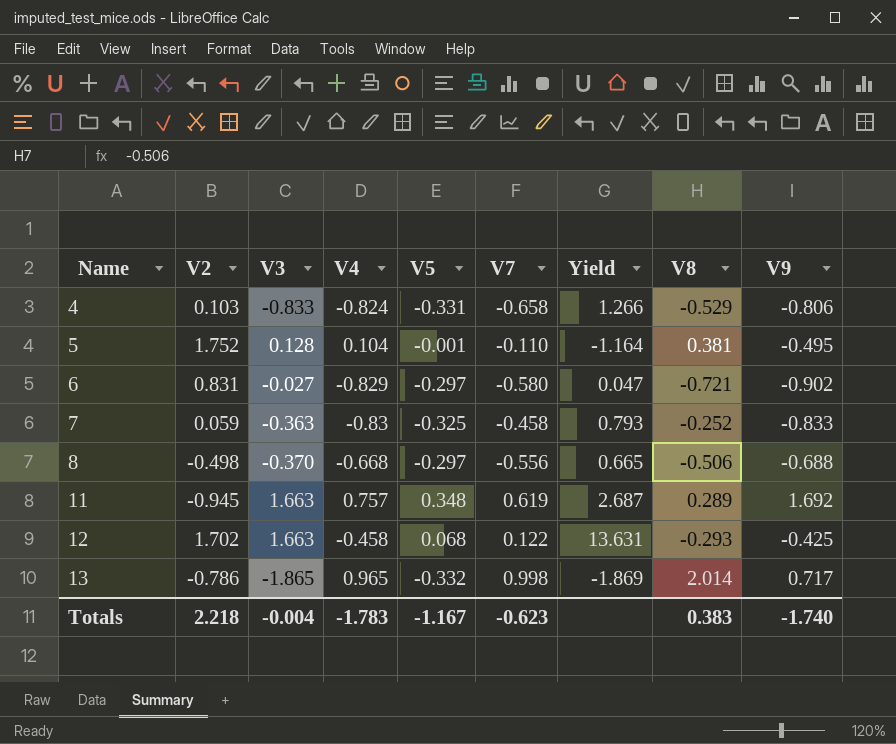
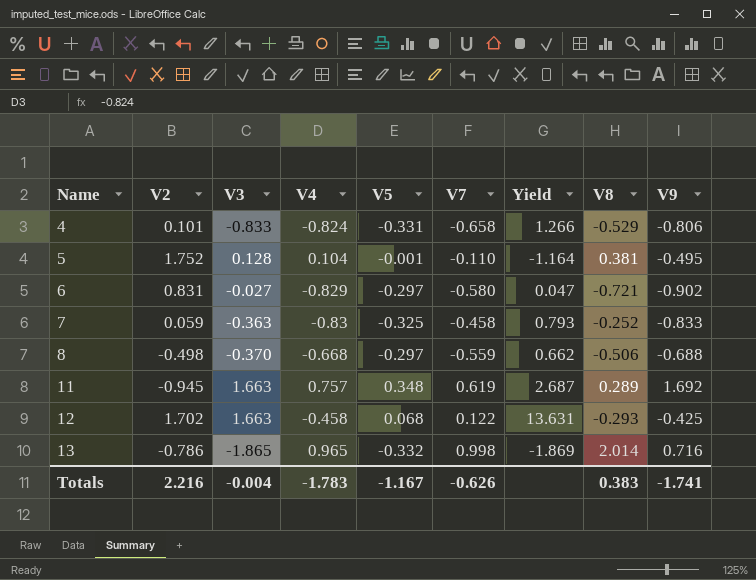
4 | V2: 0.103 -> 0.101
8 | V7: -0.556 -> -0.559
8 | Yield: 0.665 -> 0.662
13 | V9: 0.717 -> 0.716
Totals | V2: 2.218 -> 2.216
Totals | V7: -0.623 -> -0.626
Totals | V9: -1.740 -> -1.741

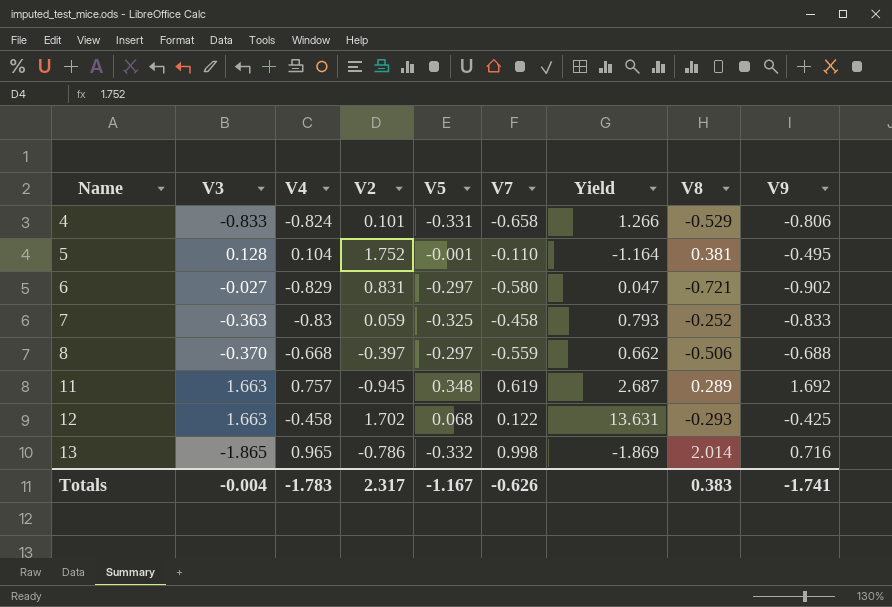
column V2 | position: 2 -> 4
8 | V2: -0.498 -> -0.397
Totals | V2: 2.216 -> 2.317

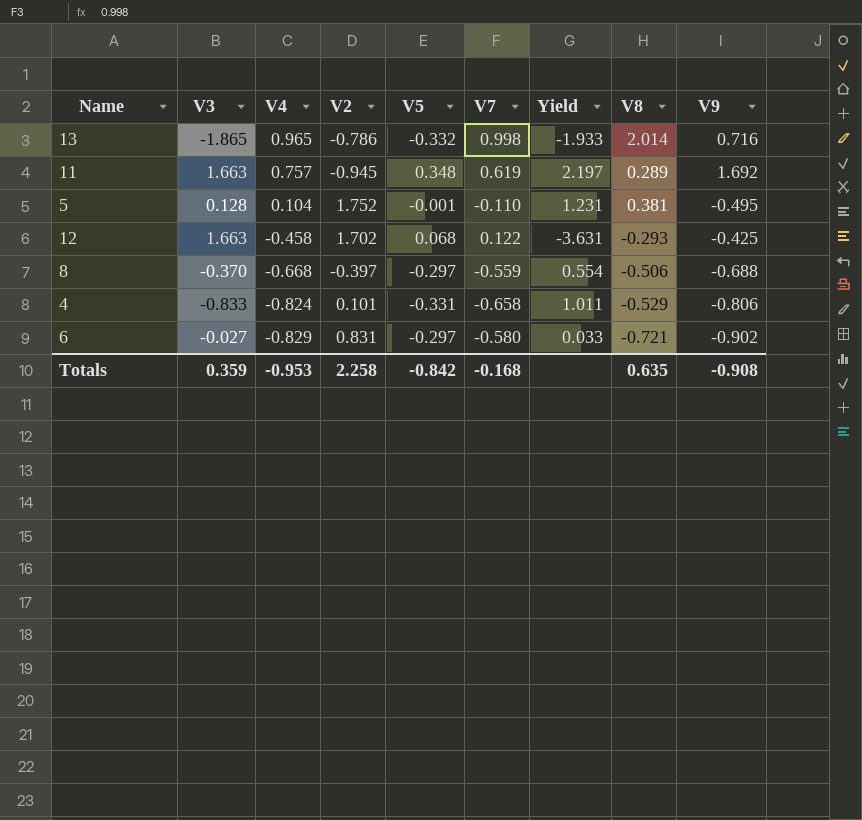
row order: Name ascending -> V4 descending
column Yield | formula: [V3] / [V7] -> [V3] / [V4]
row 7: -0.363 | -0.83 | 0.059 | -0.325 | -0.458 | 0.793 | -0.252 | -0.833 -> none
Totals | V3: -0.004 -> 0.359
Totals | V4: -1.783 -> -0.953
Totals | V2: 2.317 -> 2.258
Totals | V5: -1.167 -> -0.842
Totals | V7: -0.626 -> -0.168
Totals | V8: 0.383 -> 0.635
Totals | V9: -1.741 -> -0.908

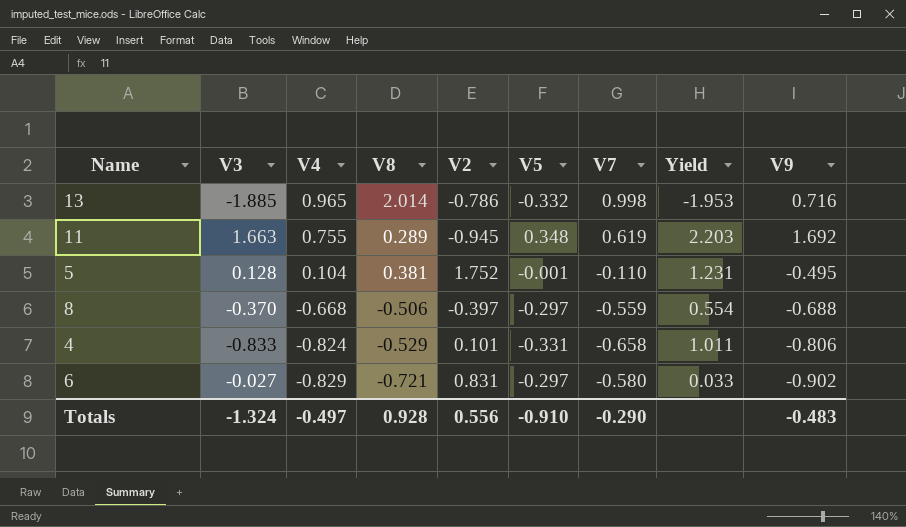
column V8 | position: 8 -> 4
row 12: 1.663 | -0.458 | 1.702 | 0.068 | 0.122 | -3.631 | -0.293 | -0.425 -> none
13 | V3: -1.865 -> -1.885
13 | Yield: -1.933 -> -1.953
11 | V4: 0.757 -> 0.755
11 | Yield: 2.197 -> 2.203
Totals | V3: 0.359 -> -1.324
Totals | V4: -0.953 -> -0.497
Totals | V8: 0.635 -> 0.928
Totals | V2: 2.258 -> 0.556
Totals | V5: -0.842 -> -0.910
Totals | V7: -0.168 -> -0.290
Totals | V9: -0.908 -> -0.483

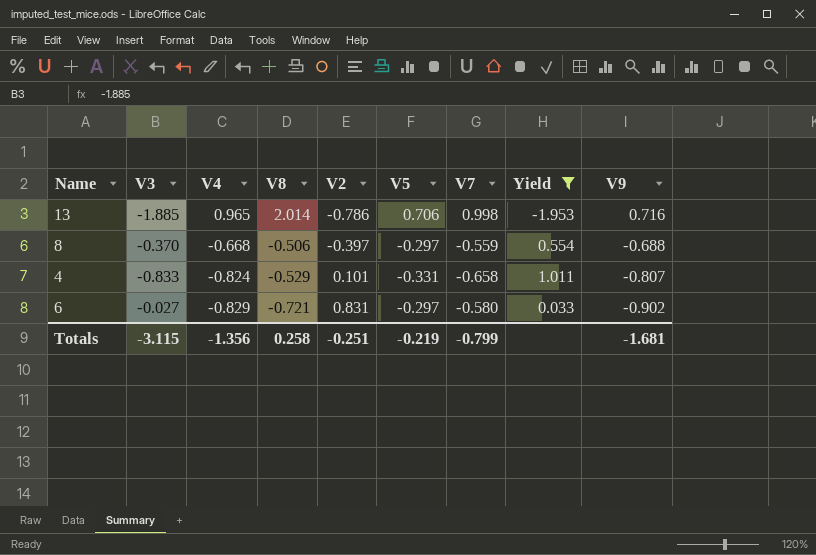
filter: none -> Yield <= 1.011
13 | V5: -0.332 -> 0.706
4 | V9: -0.806 -> -0.807
Totals | V3: -1.324 -> -3.115
Totals | V4: -0.497 -> -1.356
Totals | V8: 0.928 -> 0.258
Totals | V2: 0.556 -> -0.251
Totals | V5: -0.910 -> -0.219
Totals | V7: -0.290 -> -0.799
Totals | V9: -0.483 -> -1.681

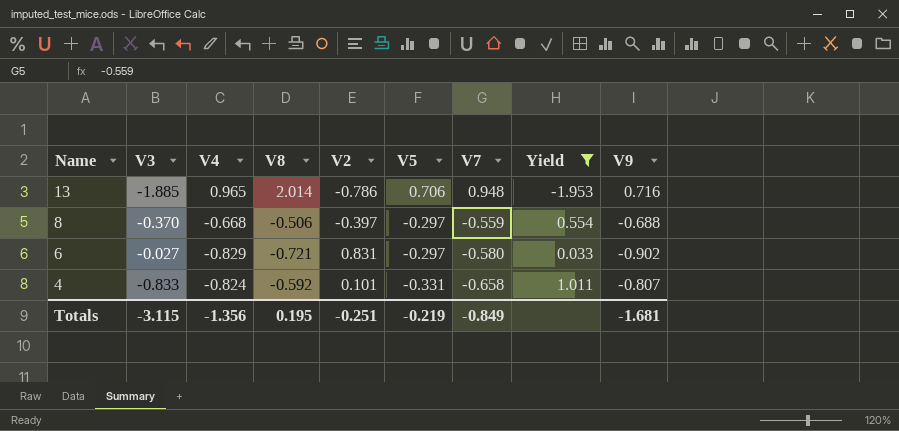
row order: V4 descending -> Name descending
13 | V7: 0.998 -> 0.948
4 | V8: -0.529 -> -0.592
Totals | V8: 0.258 -> 0.195
Totals | V7: -0.799 -> -0.849

